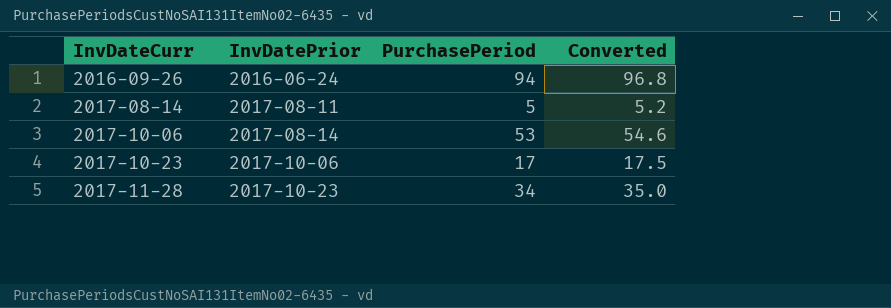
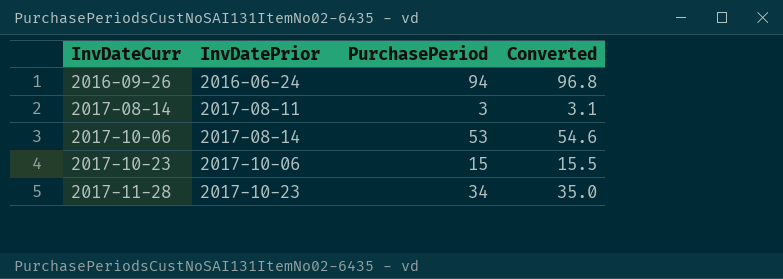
2017-08-14 | PurchasePeriod: 5 -> 3
2017-08-14 | Converted: 5.2 -> 3.1
2017-10-23 | PurchasePeriod: 17 -> 15
2017-10-23 | Converted: 17.5 -> 15.5

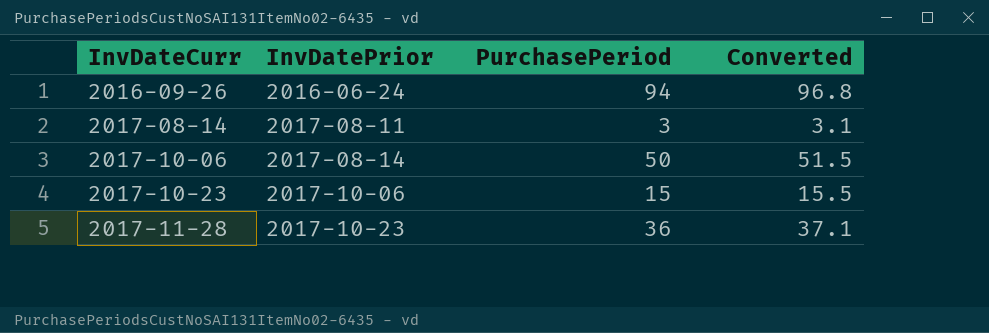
2017-10-06 | PurchasePeriod: 53 -> 50
2017-10-06 | Converted: 54.6 -> 51.5
2017-11-28 | PurchasePeriod: 34 -> 36
2017-11-28 | Converted: 35.0 -> 37.1

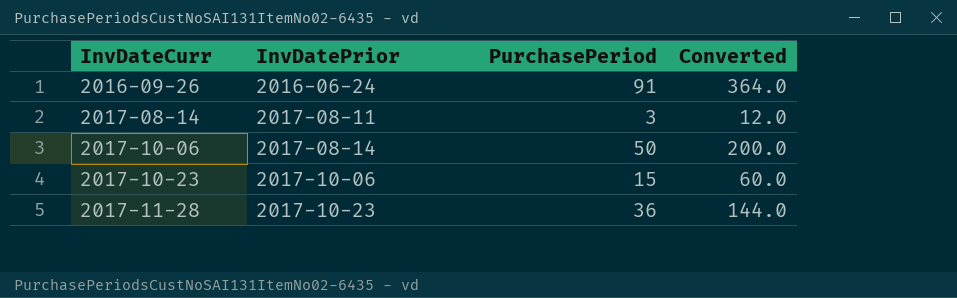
column Converted | formula: [PurchasePeriod] * 1.03 -> [PurchasePeriod] * 4
2016-09-26 | PurchasePeriod: 94 -> 91

